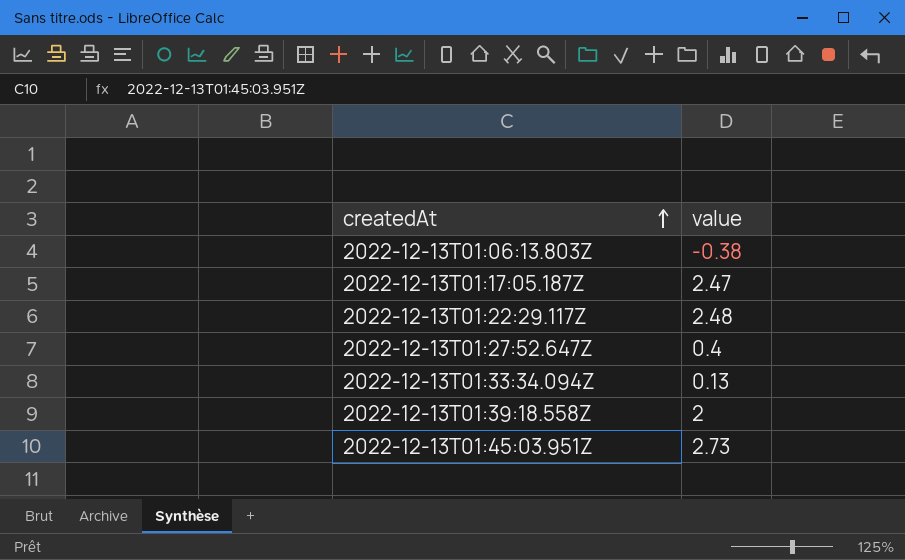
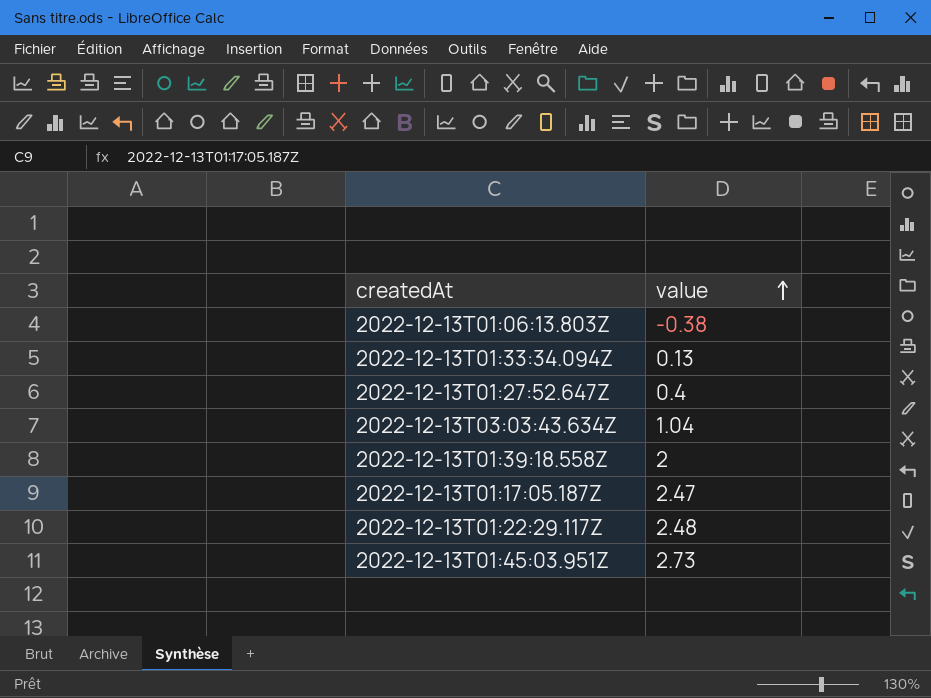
row order: createdAt ascending -> value ascending
row 2022-12-13T03:03:43.634Z: none -> 1.04

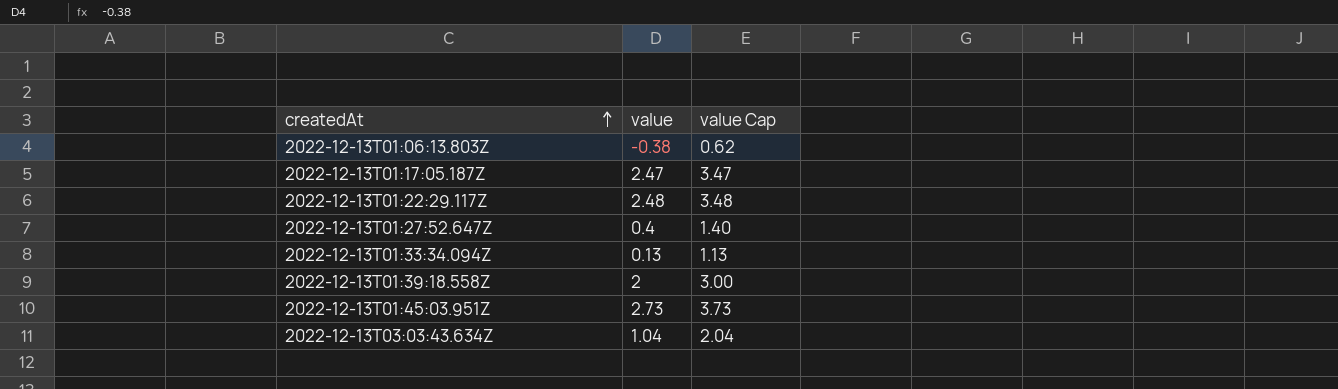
row order: value ascending -> createdAt ascending
column value Cap | formula: none -> [value] + 1

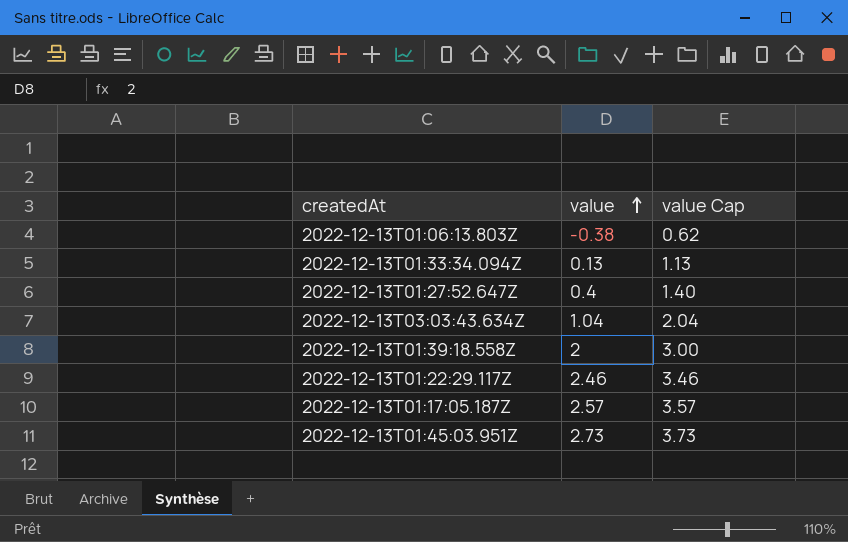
row order: createdAt ascending -> value ascending
2022-12-13T01:22:29.117Z | value: 2.48 -> 2.46
2022-12-13T01:22:29.117Z | value Cap: 3.48 -> 3.46
2022-12-13T01:17:05.187Z | value: 2.47 -> 2.57
2022-12-13T01:17:05.187Z | value Cap: 3.47 -> 3.57

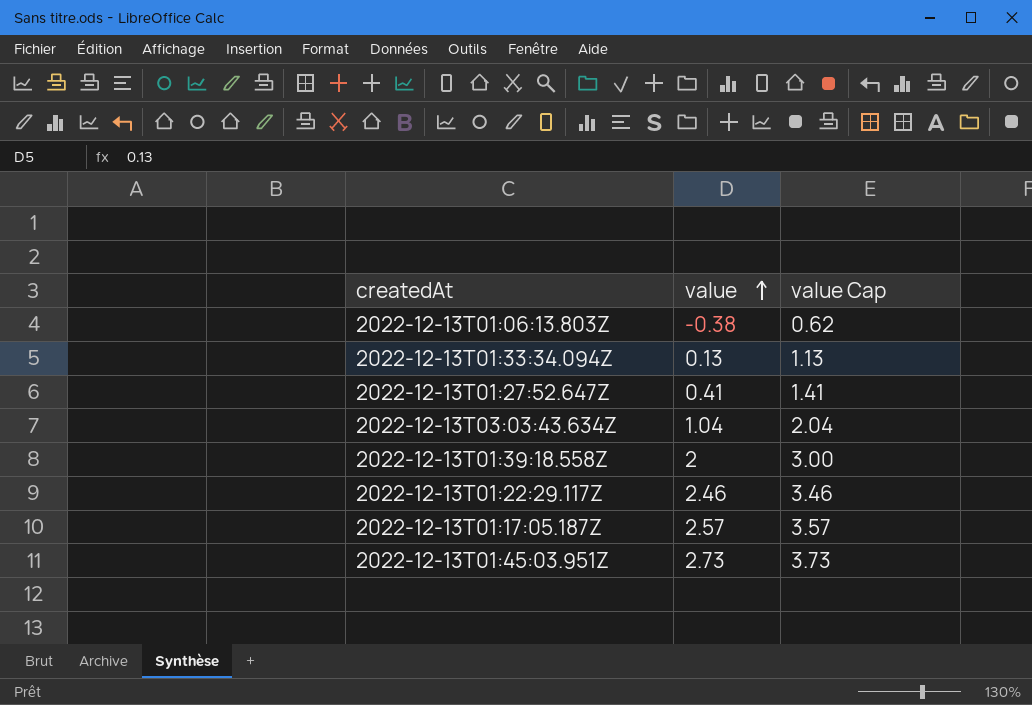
2022-12-13T01:27:52.647Z | value: 0.4 -> 0.41
2022-12-13T01:27:52.647Z | value Cap: 1.40 -> 1.41

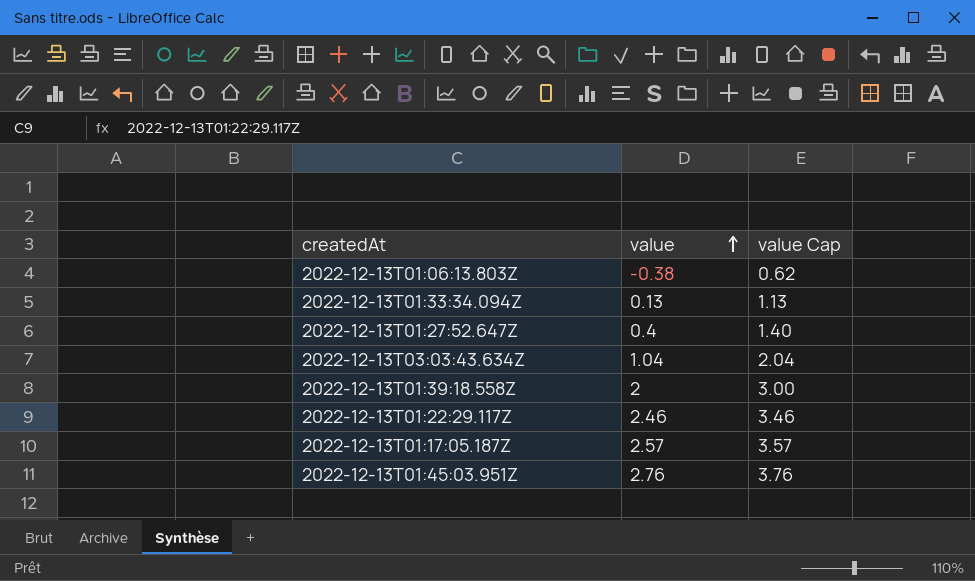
2022-12-13T01:27:52.647Z | value: 0.41 -> 0.4
2022-12-13T01:27:52.647Z | value Cap: 1.41 -> 1.40
2022-12-13T01:45:03.951Z | value: 2.73 -> 2.76
2022-12-13T01:45:03.951Z | value Cap: 3.73 -> 3.76

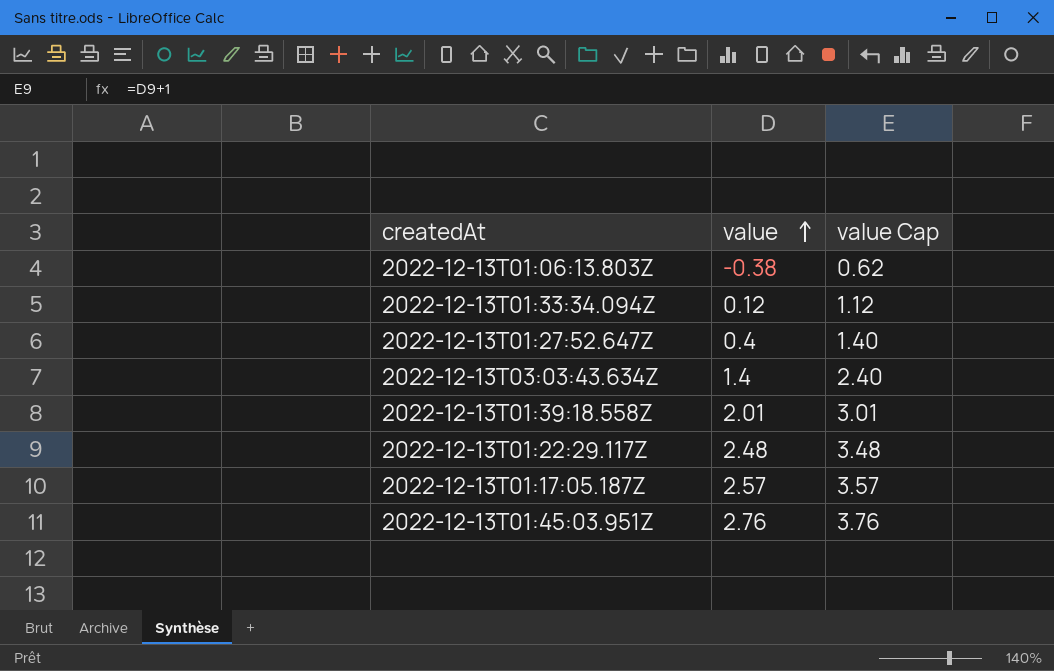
2022-12-13T01:33:34.094Z | value: 0.13 -> 0.12
2022-12-13T01:33:34.094Z | value Cap: 1.13 -> 1.12
2022-12-13T03:03:43.634Z | value: 1.04 -> 1.4
2022-12-13T03:03:43.634Z | value Cap: 2.04 -> 2.40
2022-12-13T01:39:18.558Z | value: 2 -> 2.01
2022-12-13T01:39:18.558Z | value Cap: 3.00 -> 3.01
2022-12-13T01:22:29.117Z | value: 2.46 -> 2.48
2022-12-13T01:22:29.117Z | value Cap: 3.46 -> 3.48

